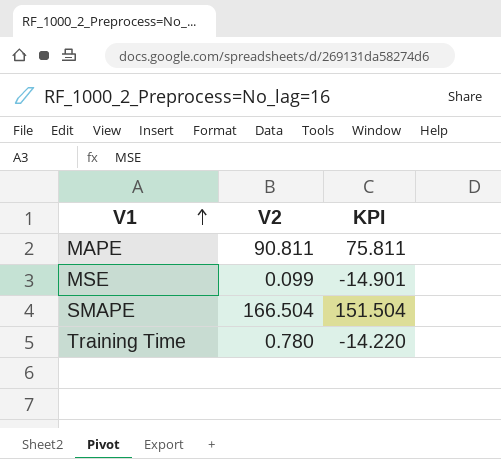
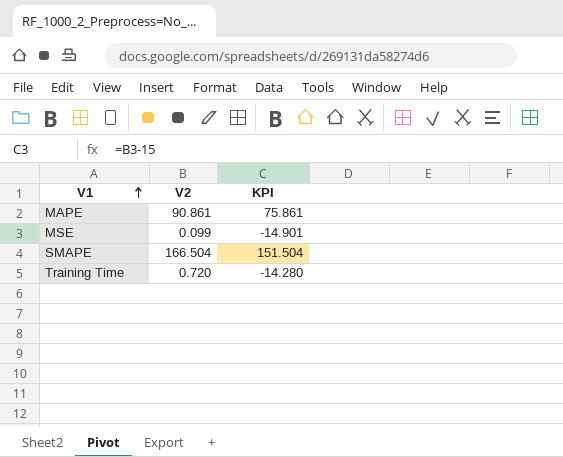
MAPE | V2: 90.811 -> 90.861
MAPE | KPI: 75.811 -> 75.861
Training Time | V2: 0.780 -> 0.720
Training Time | KPI: -14.220 -> -14.280

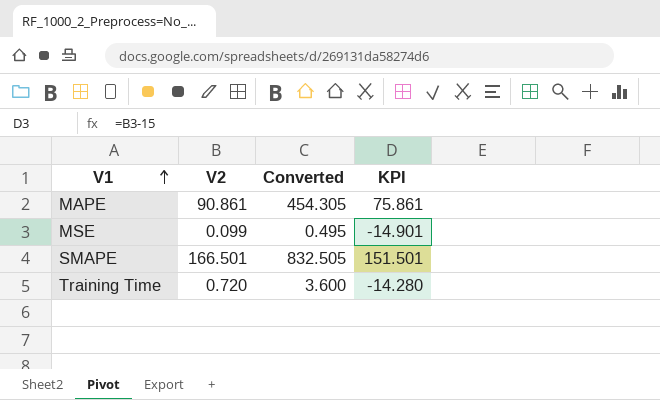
column Converted | formula: none -> [V2] * 5
SMAPE | V2: 166.504 -> 166.501
SMAPE | KPI: 151.504 -> 151.501

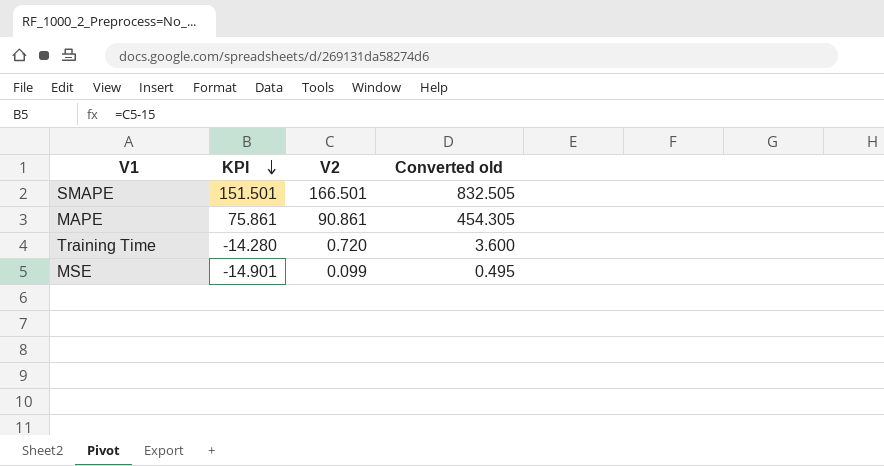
row order: V1 ascending -> KPI descending
column KPI | position: 4 -> 2
column name: Converted -> Converted old

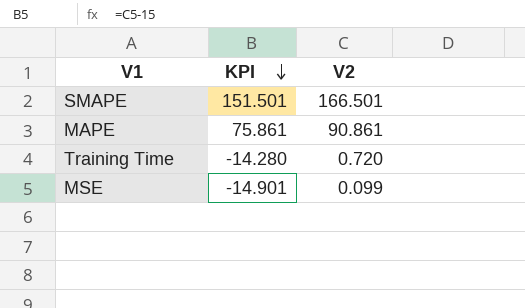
column Converted old | formula: [V2] * 5 -> none

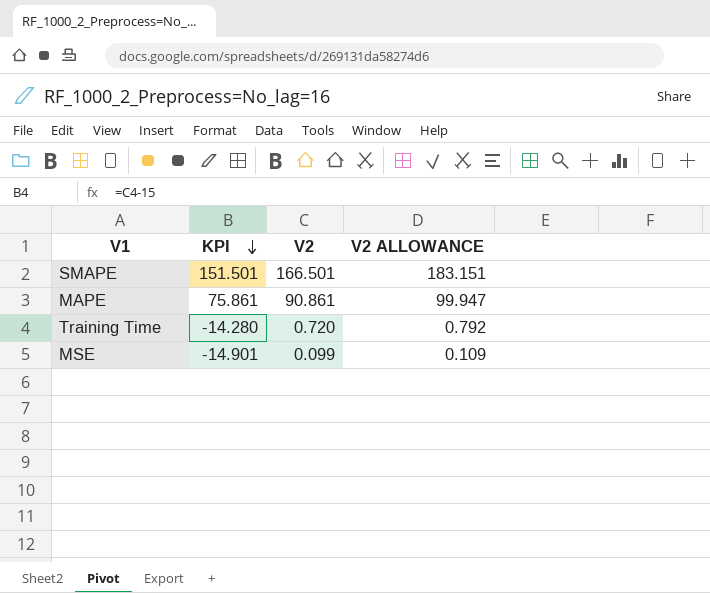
column V2 ALLOWANCE | formula: none -> [V2] * 1.1

